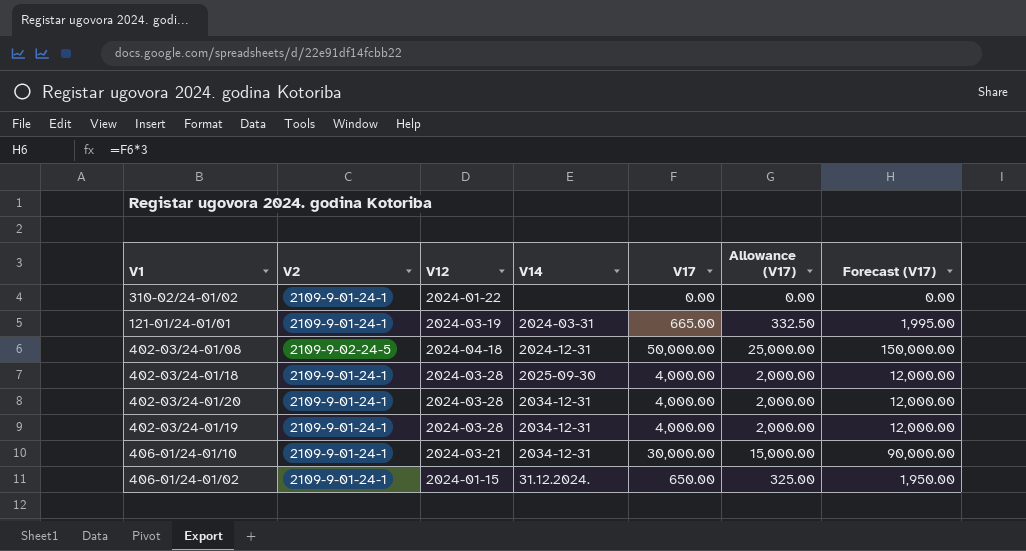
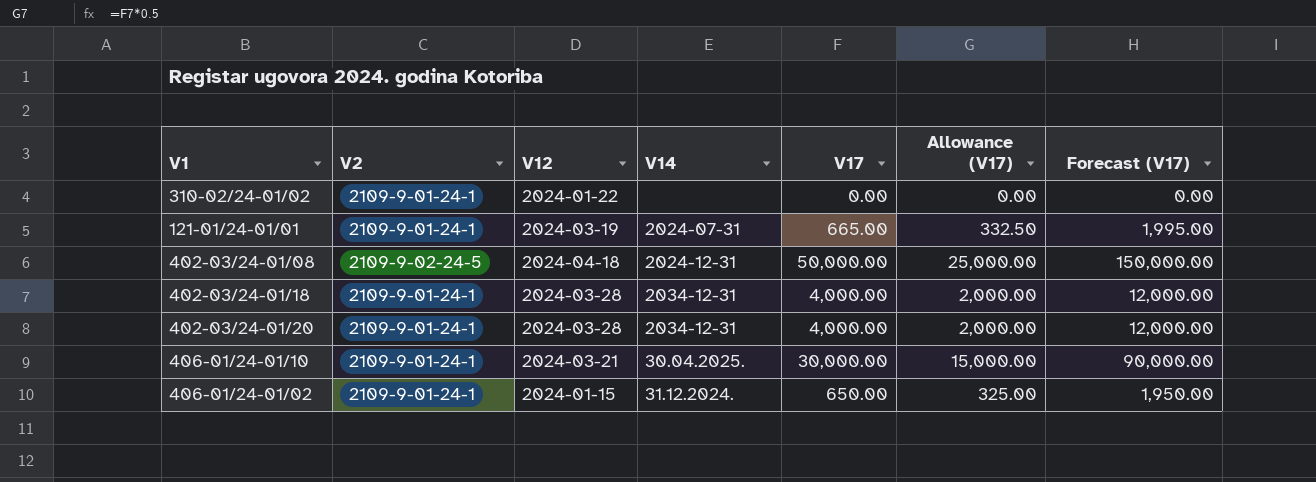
row 402-03/24-01/19: 2109-9-01-24-1 | 2024-03-28 | 2034-12-31 | 4,000.00 | 2,000.00 | 12,000.00 -> none
121-01/24-01/01 | V14: 2024-03-31 -> 2024-07-31
402-03/24-01/18 | V14: 2025-09-30 -> 2034-12-31
406-01/24-01/10 | V14: 2034-12-31 -> 30.04.2025.

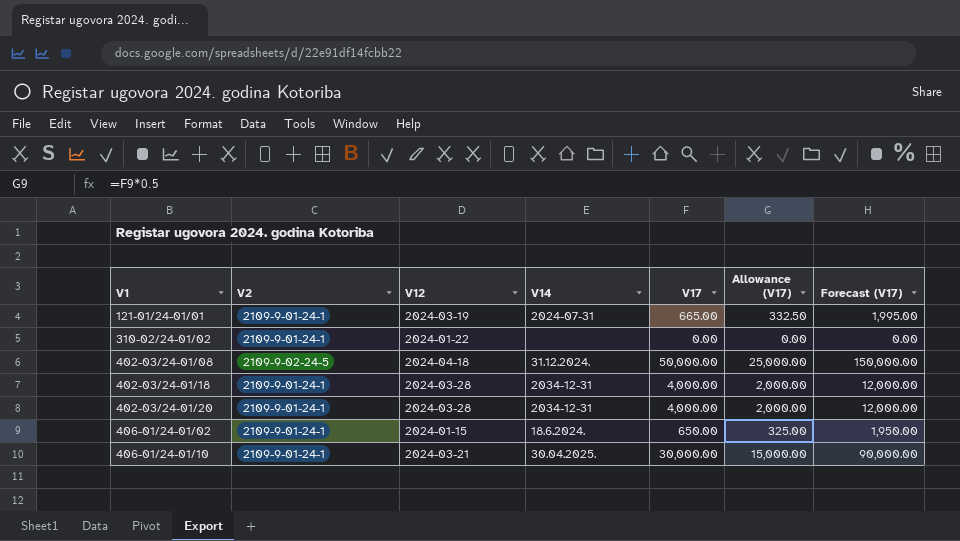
row order: none -> V1 ascending
402-03/24-01/08 | V14: 2024-12-31 -> 31.12.2024.
406-01/24-01/02 | V14: 31.12.2024. -> 18.6.2024.

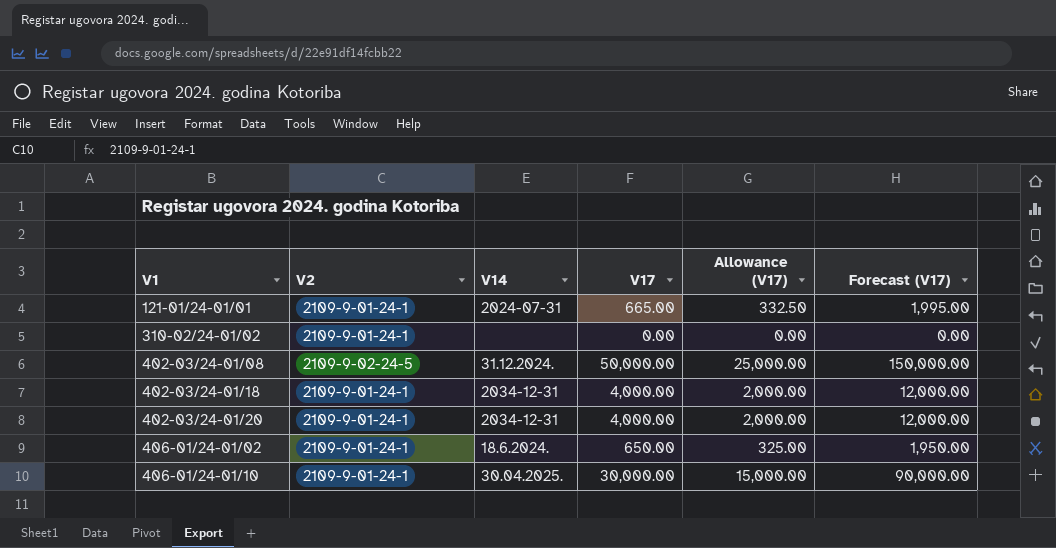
column V12 | position: 3 -> none

